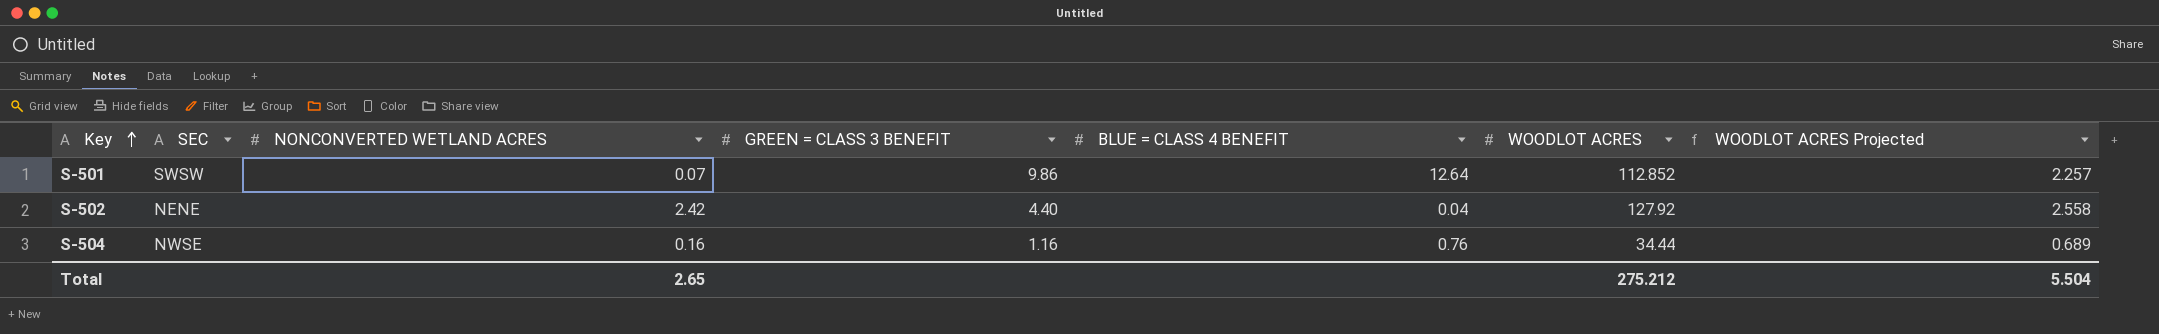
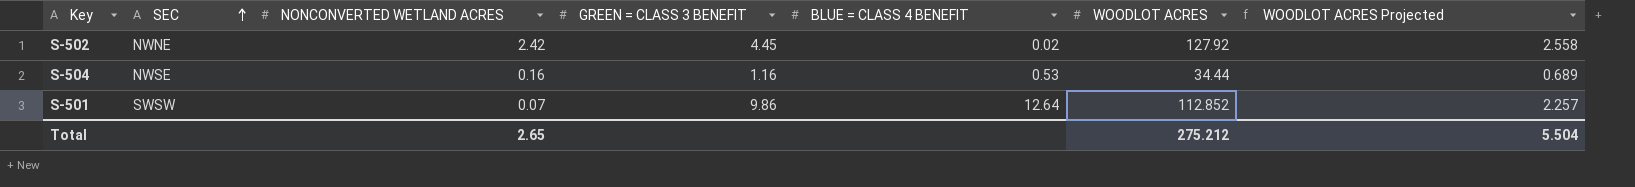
row order: Key ascending -> SEC ascending
S-502 | SEC: NENE -> NWNE
S-502 | GREEN = CLASS 3 BENEFIT: 4.40 -> 4.45
S-502 | BLUE = CLASS 4 BENEFIT: 0.04 -> 0.02
S-504 | BLUE = CLASS 4 BENEFIT: 0.76 -> 0.53

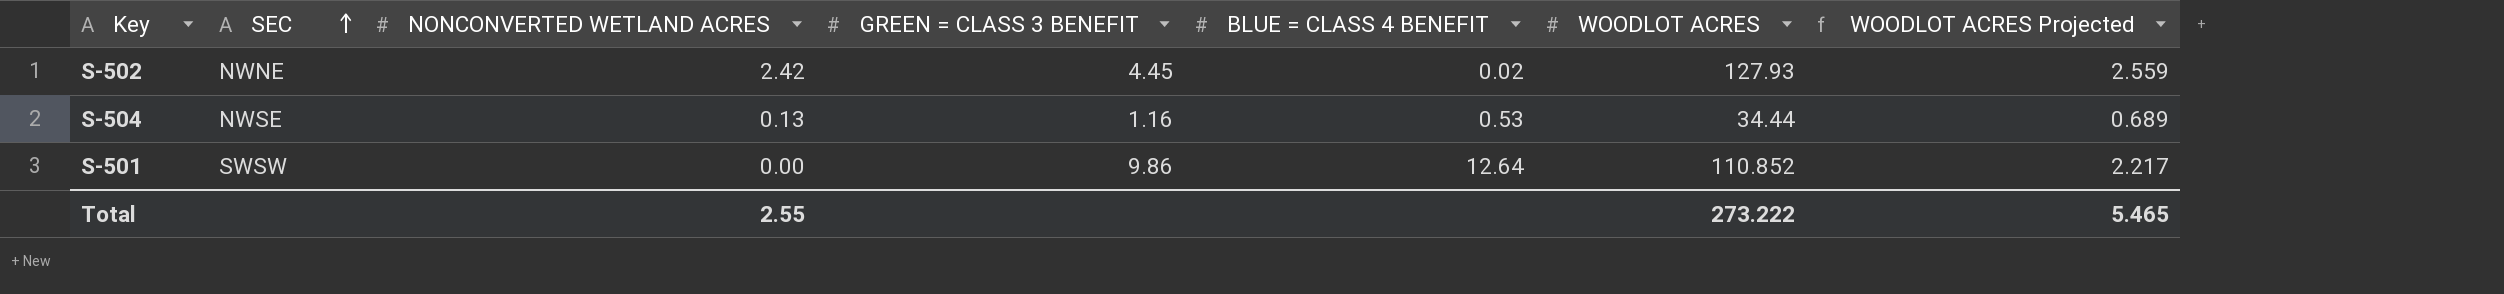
S-502 | WOODLOT ACRES: 127.92 -> 127.93
S-502 | WOODLOT ACRES Projected: 2.558 -> 2.559
S-504 | NONCONVERTED WETLAND ACRES: 0.16 -> 0.13
S-501 | NONCONVERTED WETLAND ACRES: 0.07 -> 0.00
S-501 | WOODLOT ACRES: 112.852 -> 110.852
S-501 | WOODLOT ACRES Projected: 2.257 -> 2.217
Total | NONCONVERTED WETLAND ACRES: 2.65 -> 2.55
Total | WOODLOT ACRES: 275.212 -> 273.222
Total | WOODLOT ACRES Projected: 5.504 -> 5.465

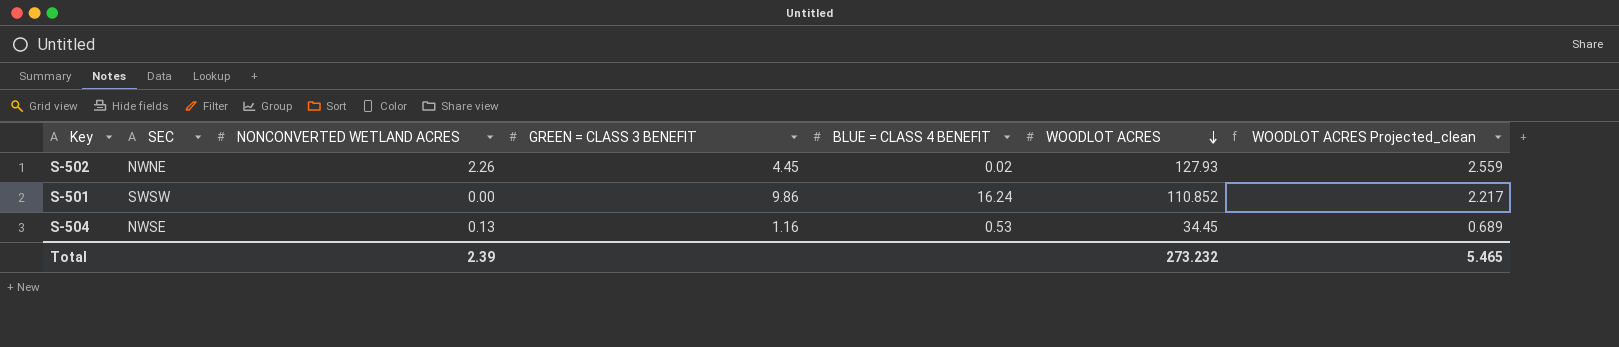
row order: SEC ascending -> WOODLOT ACRES descending
column name: WOODLOT ACRES Projected -> WOODLOT ACRES Projected_clean
S-502 | NONCONVERTED WETLAND ACRES: 2.42 -> 2.26
S-501 | BLUE = CLASS 4 BENEFIT: 12.64 -> 16.24
S-504 | WOODLOT ACRES: 34.44 -> 34.45
Total | NONCONVERTED WETLAND ACRES: 2.55 -> 2.39
Total | WOODLOT ACRES: 273.222 -> 273.232

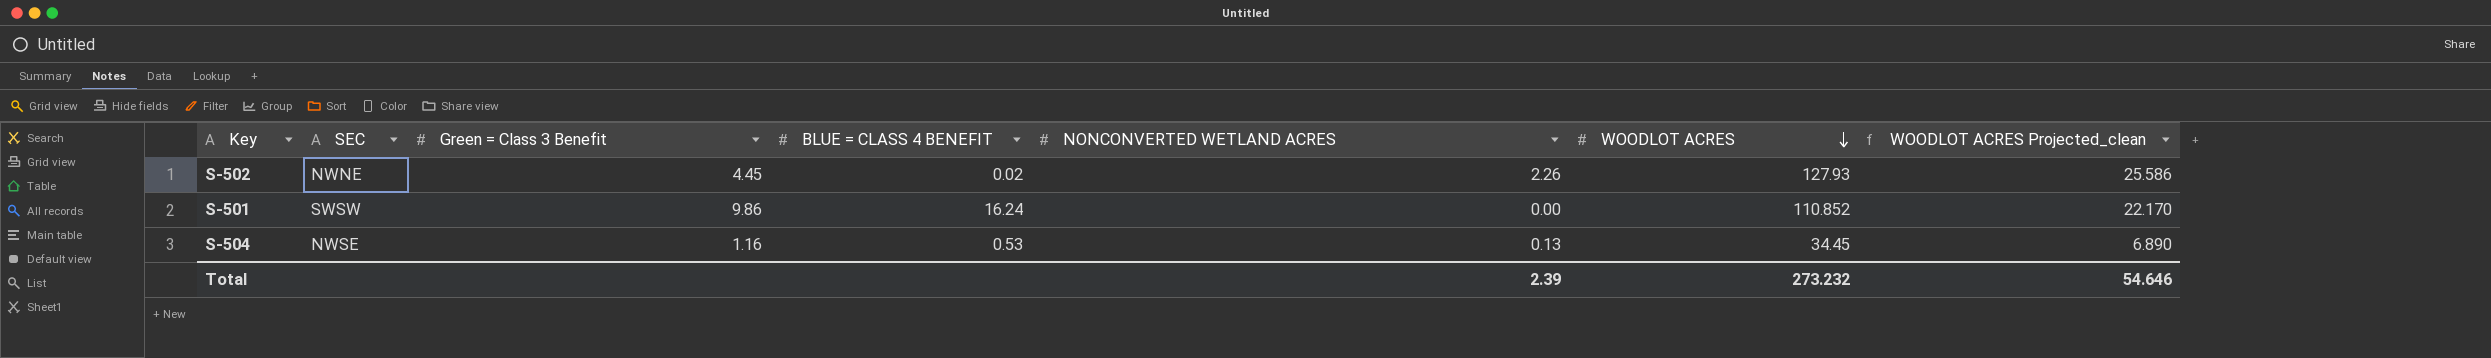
column name: GREEN = CLASS 3 BENEFIT -> Green = Class 3 Benefit
column NONCONVERTED WETLAND ACRES | position: 3 -> 5
column WOODLOT ACRES Projected_clean | formula: [WOODLOT ACRES] * 0.02 -> [WOODLOT ACRES] * 0.2
Total | WOODLOT ACRES Projected_clean: 5.465 -> 54.646

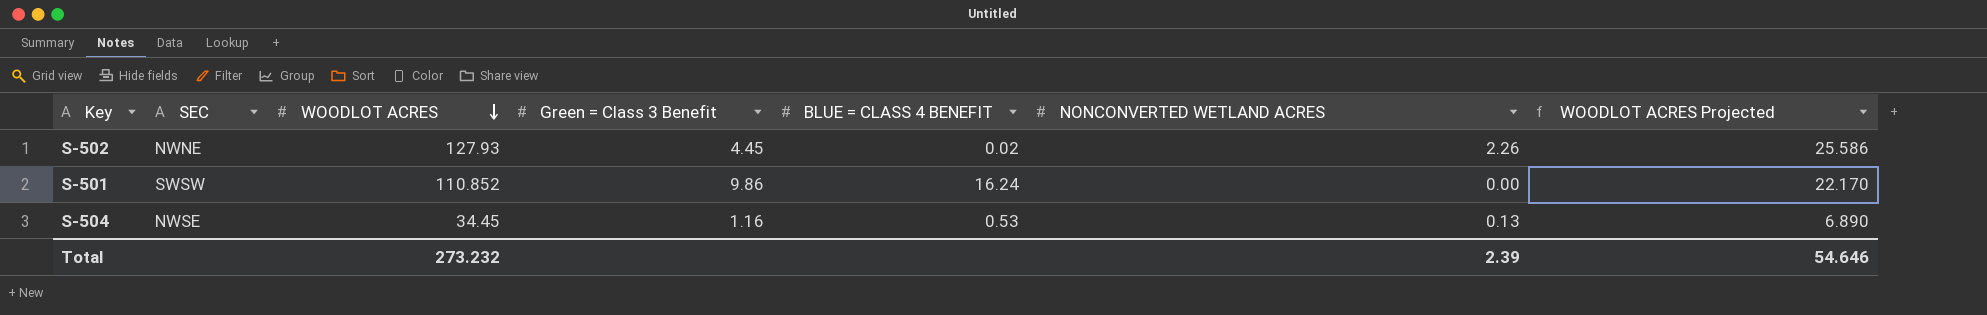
column WOODLOT ACRES | position: 6 -> 3
column name: WOODLOT ACRES Projected_clean -> WOODLOT ACRES Projected

